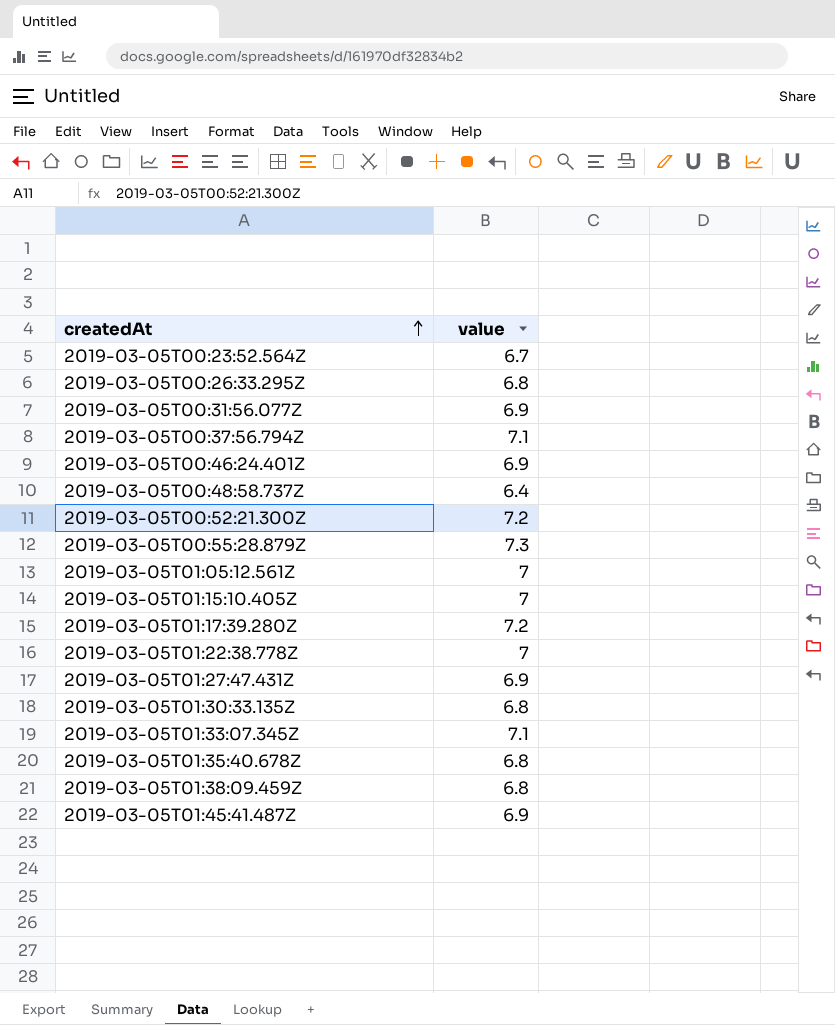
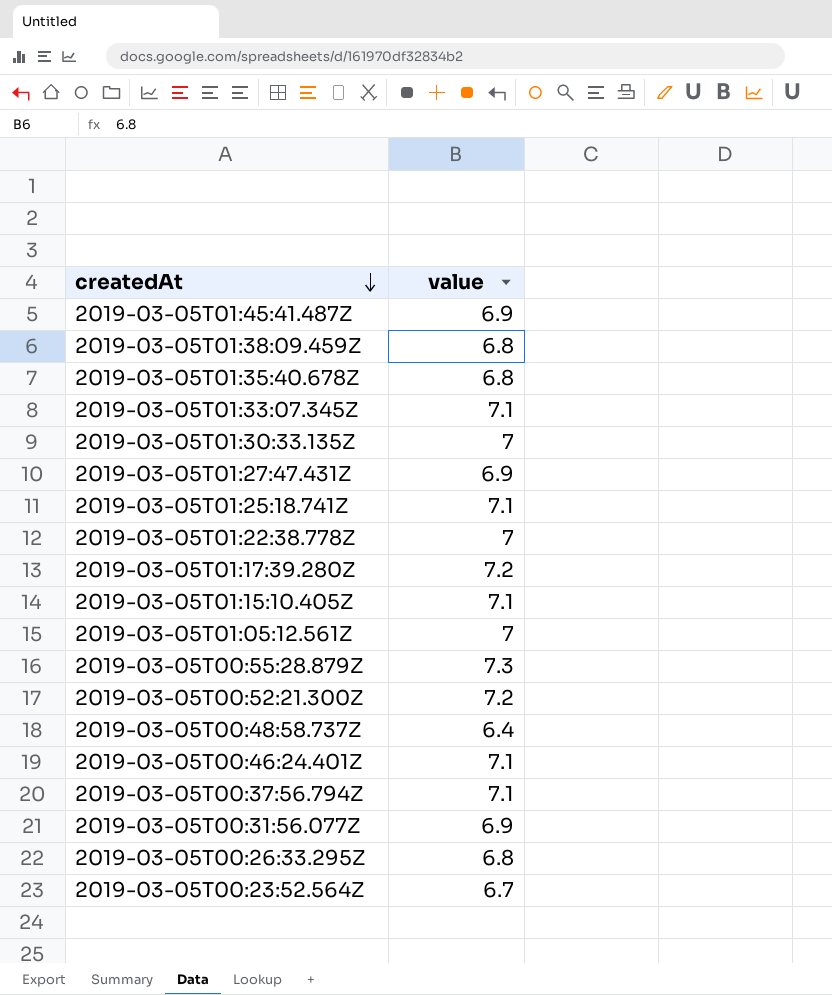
row order: createdAt ascending -> createdAt descending
2019-03-05T01:30:33.135Z | value: 6.8 -> 7
row 2019-03-05T01:25:18.741Z: none -> 7.1
2019-03-05T01:15:10.405Z | value: 7 -> 7.1
2019-03-05T00:46:24.401Z | value: 6.9 -> 7.1

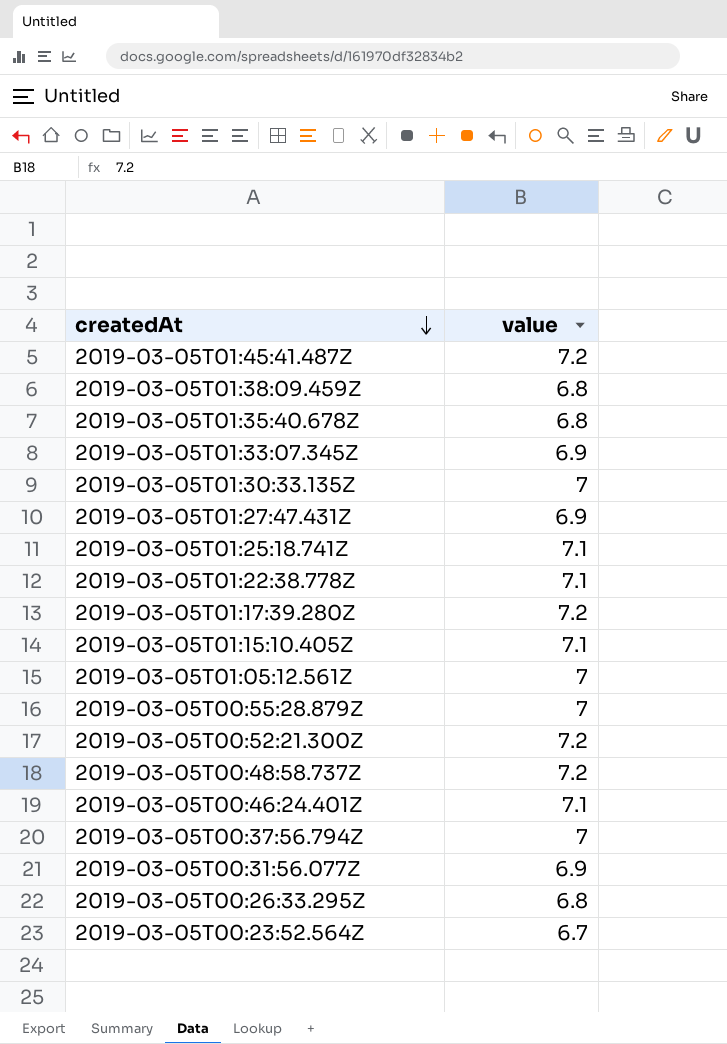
2019-03-05T01:45:41.487Z | value: 6.9 -> 7.2
2019-03-05T01:33:07.345Z | value: 7.1 -> 6.9
2019-03-05T01:22:38.778Z | value: 7 -> 7.1
2019-03-05T00:55:28.879Z | value: 7.3 -> 7
2019-03-05T00:48:58.737Z | value: 6.4 -> 7.2
2019-03-05T00:37:56.794Z | value: 7.1 -> 7

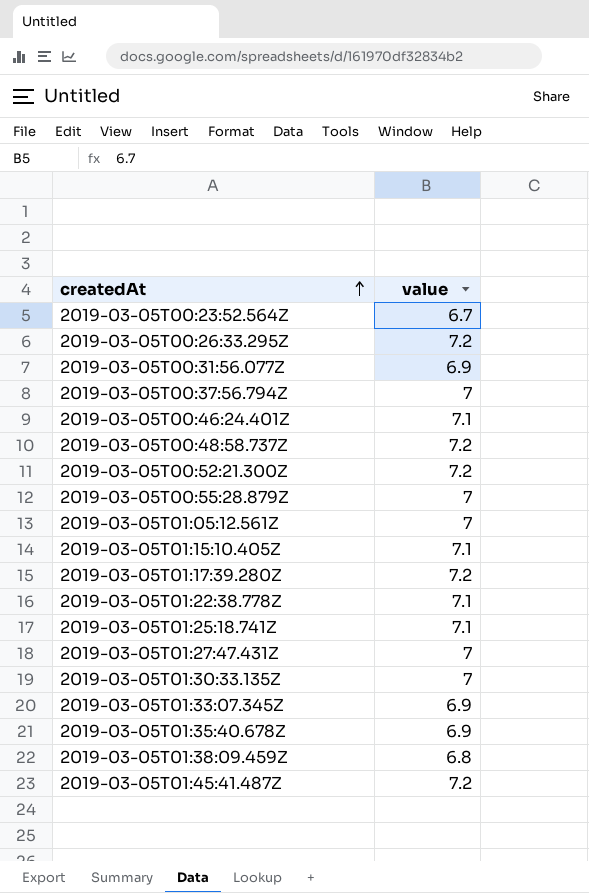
row order: createdAt descending -> createdAt ascending
2019-03-05T00:26:33.295Z | value: 6.8 -> 7.2
2019-03-05T01:27:47.431Z | value: 6.9 -> 7
2019-03-05T01:35:40.678Z | value: 6.8 -> 6.9

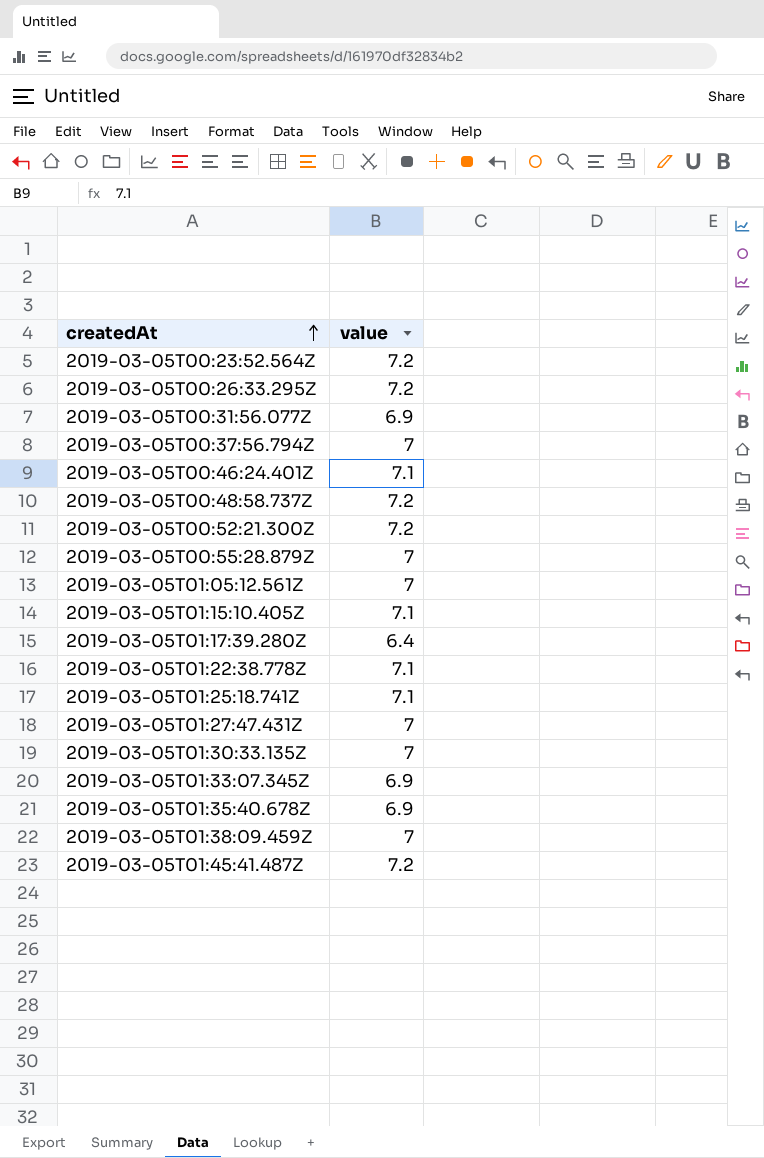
2019-03-05T00:23:52.564Z | value: 6.7 -> 7.2
2019-03-05T01:17:39.280Z | value: 7.2 -> 6.4
2019-03-05T01:38:09.459Z | value: 6.8 -> 7

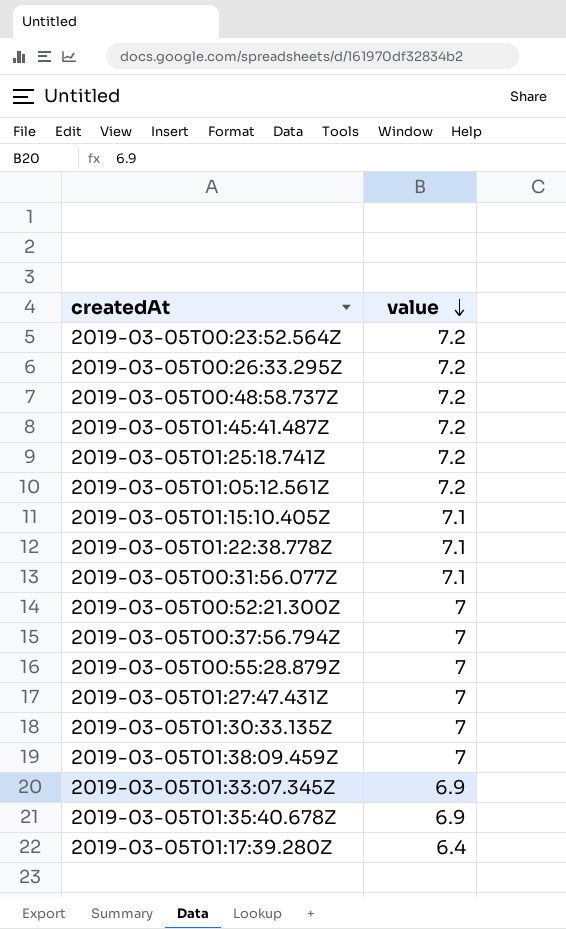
row order: createdAt ascending -> value descending
row 2019-03-05T00:46:24.401Z: 7.1 -> none
2019-03-05T01:25:18.741Z | value: 7.1 -> 7.2
2019-03-05T01:05:12.561Z | value: 7 -> 7.2
2019-03-05T00:31:56.077Z | value: 6.9 -> 7.1
2019-03-05T00:52:21.300Z | value: 7.2 -> 7

